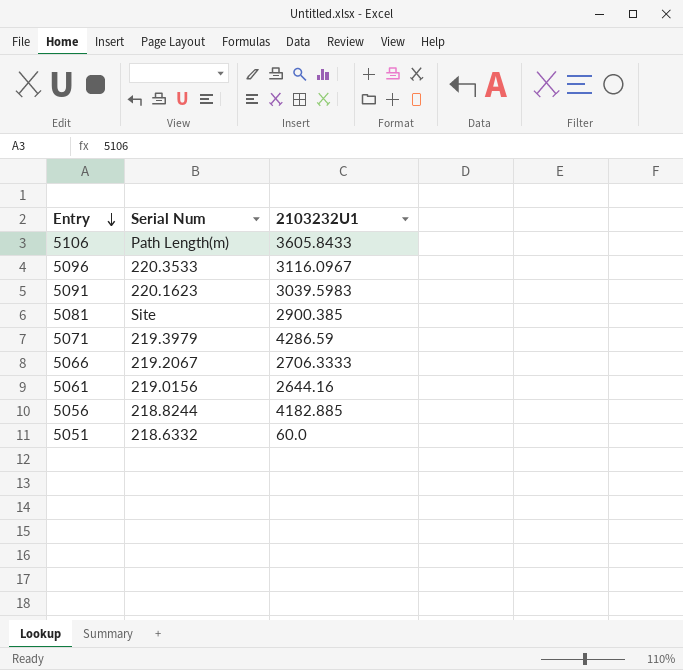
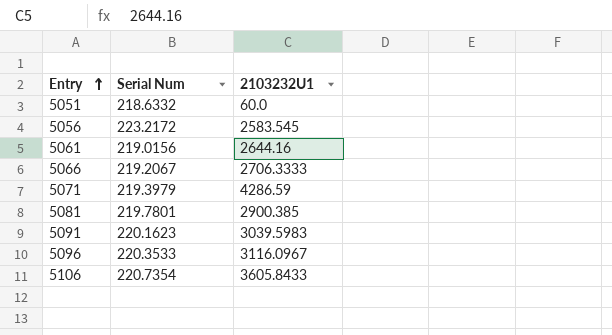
row order: Entry descending -> Entry ascending
5056 | Serial Num: 218.8244 -> 223.2172
5056 | 2103232U1: 4182.885 -> 2583.545
5081 | Serial Num: Site -> 219.7801
5106 | Serial Num: Path Length(m) -> 220.7354

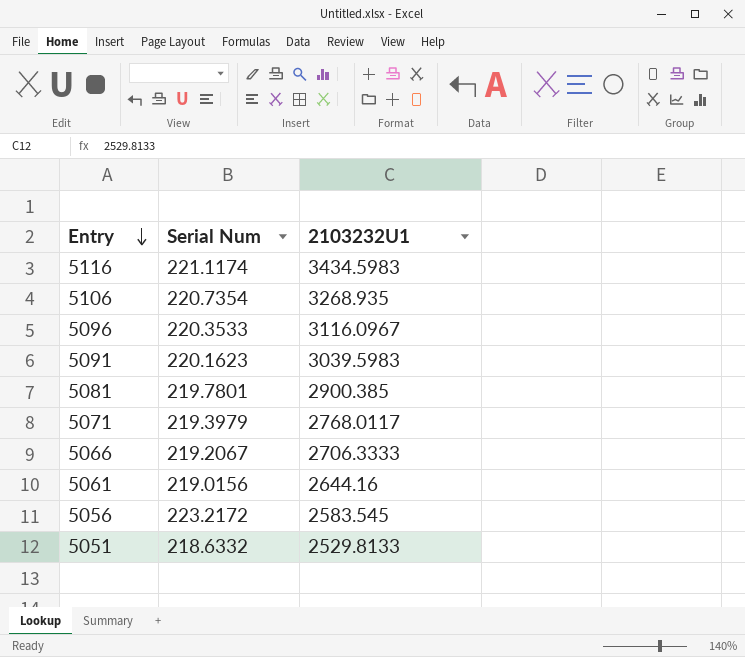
row order: Entry ascending -> Entry descending
row 5116: none -> 221.1174 | 3434.5983
5106 | 2103232U1: 3605.8433 -> 3268.935
5071 | 2103232U1: 4286.59 -> 2768.0117
5051 | 2103232U1: 60.0 -> 2529.8133

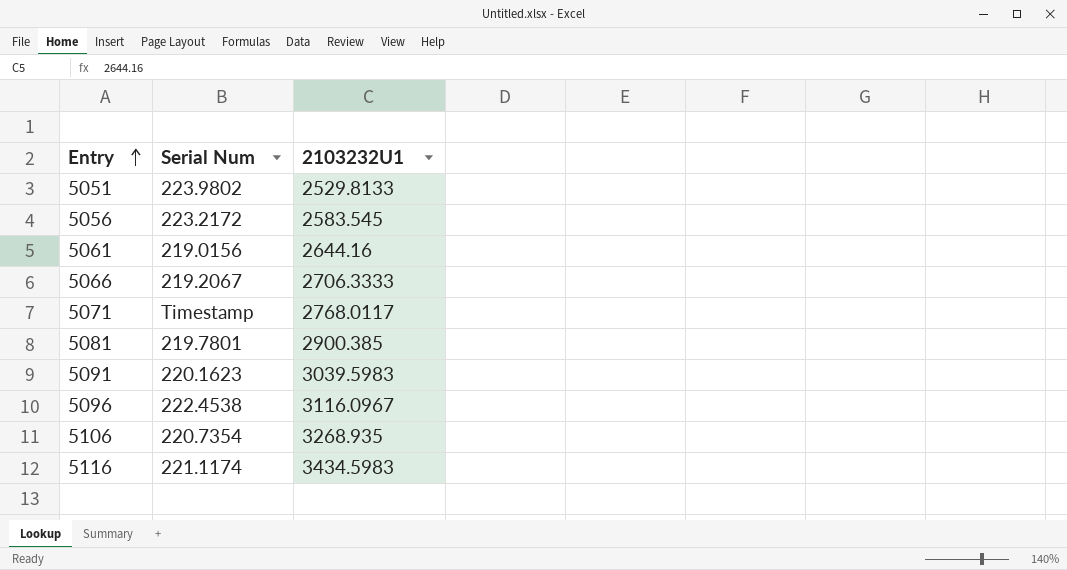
row order: Entry descending -> Entry ascending
5051 | Serial Num: 218.6332 -> 223.9802
5071 | Serial Num: 219.3979 -> Timestamp
5096 | Serial Num: 220.3533 -> 222.4538

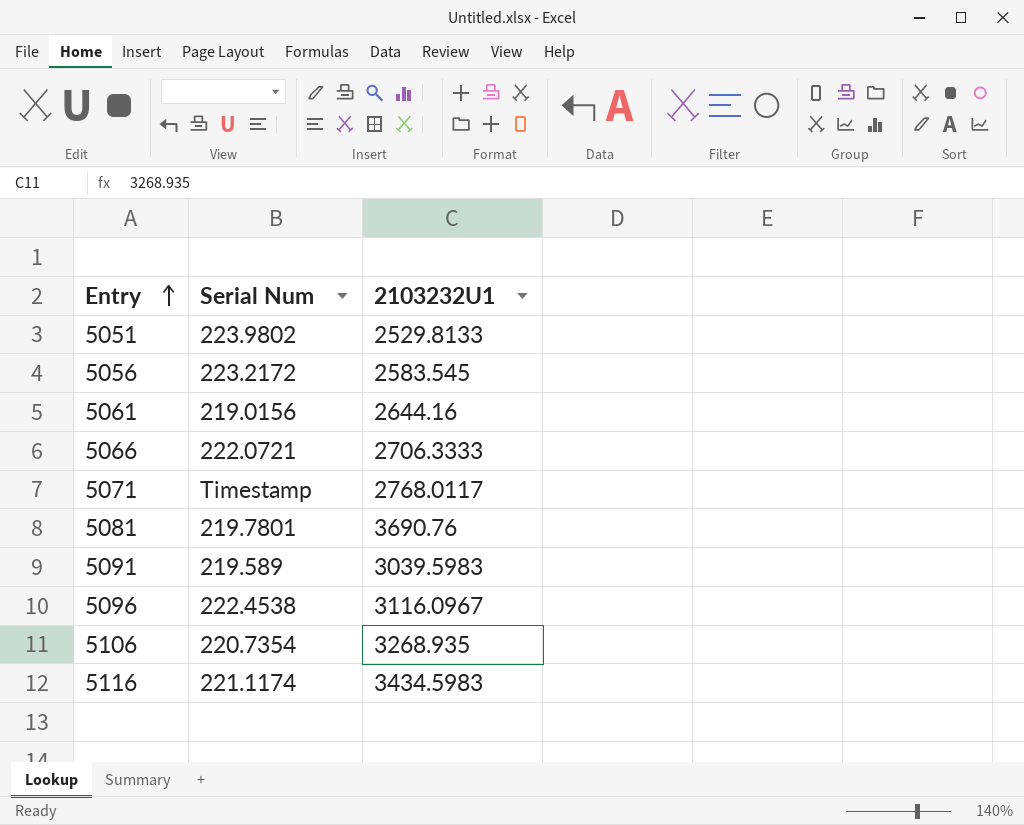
5066 | Serial Num: 219.2067 -> 222.0721
5081 | 2103232U1: 2900.385 -> 3690.76
5091 | Serial Num: 220.1623 -> 219.589

